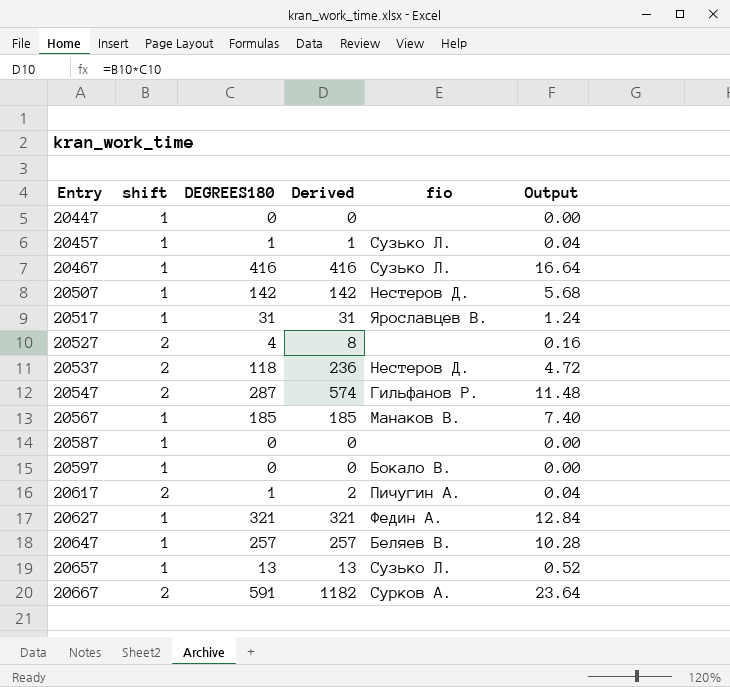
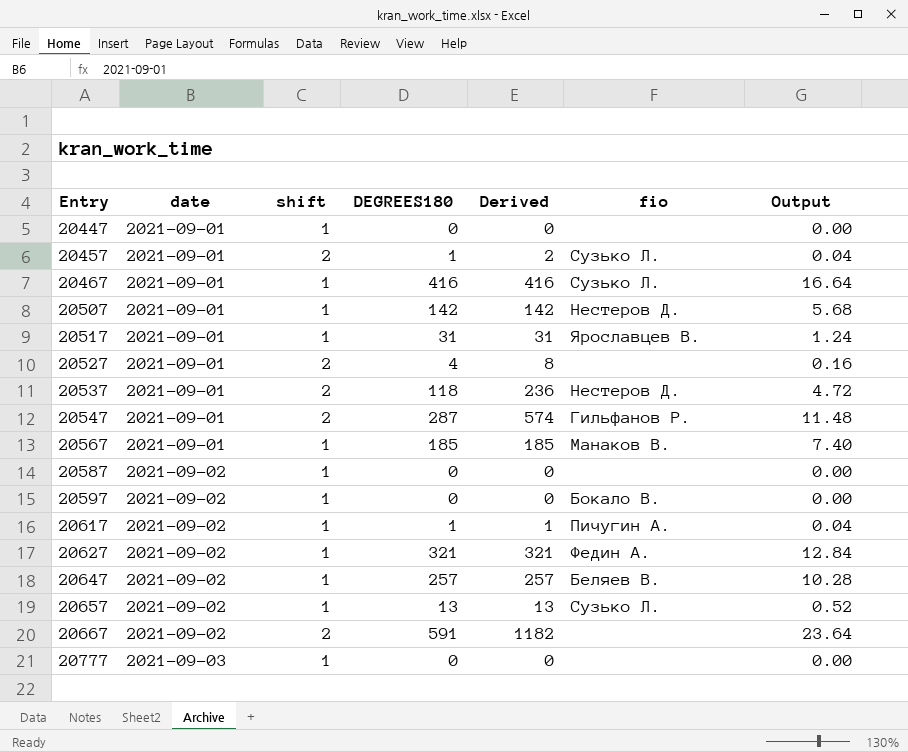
column date | position: none -> 2
20457 | shift: 1 -> 2
20457 | Derived: 1 -> 2
20617 | shift: 2 -> 1
20617 | Derived: 2 -> 1
20667 | fio: Сурков А. -> none
row 20777: none -> 2021-09-03 | 1 | 0 | 0 | none | 0.00

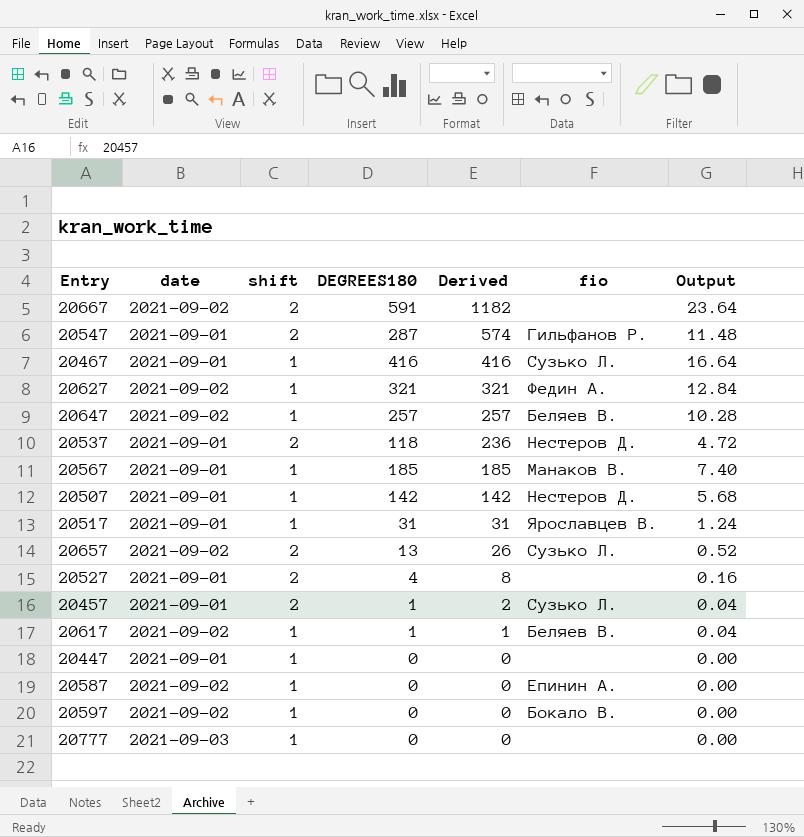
row order: Entry ascending -> Derived descending
20657 | shift: 1 -> 2
20657 | Derived: 13 -> 26
20617 | fio: Пичугин А. -> Беляев В.
20587 | fio: none -> Епинин А.

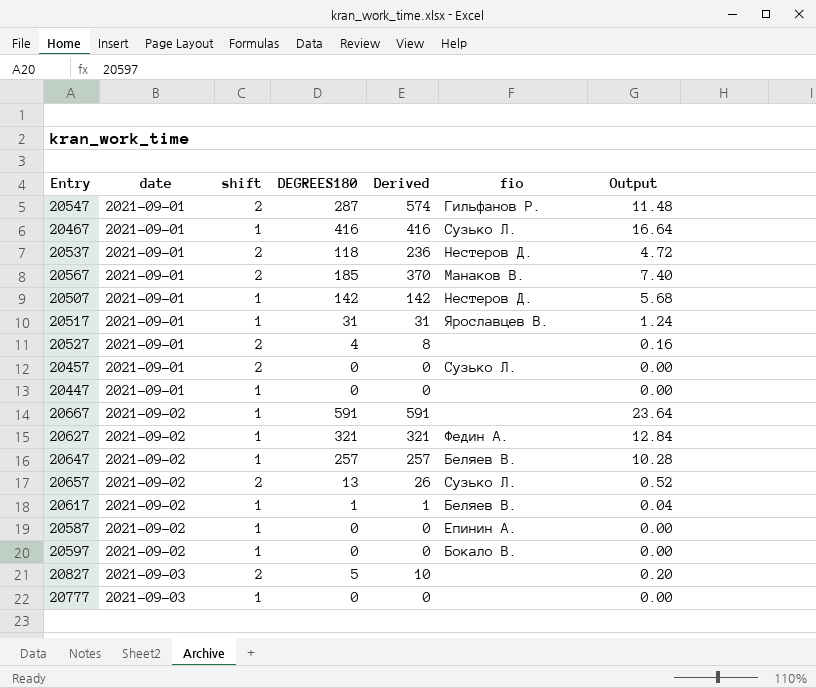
row order: Derived descending -> date ascending
20567 | shift: 1 -> 2
20567 | Derived: 185 -> 370
20457 | DEGREES180: 1 -> 0
20457 | Derived: 2 -> 0
20457 | Output: 0.04 -> 0.00
20667 | shift: 2 -> 1
20667 | Derived: 1182 -> 591
row 20827: none -> 2021-09-03 | 2 | 5 | 10 | none | 0.20

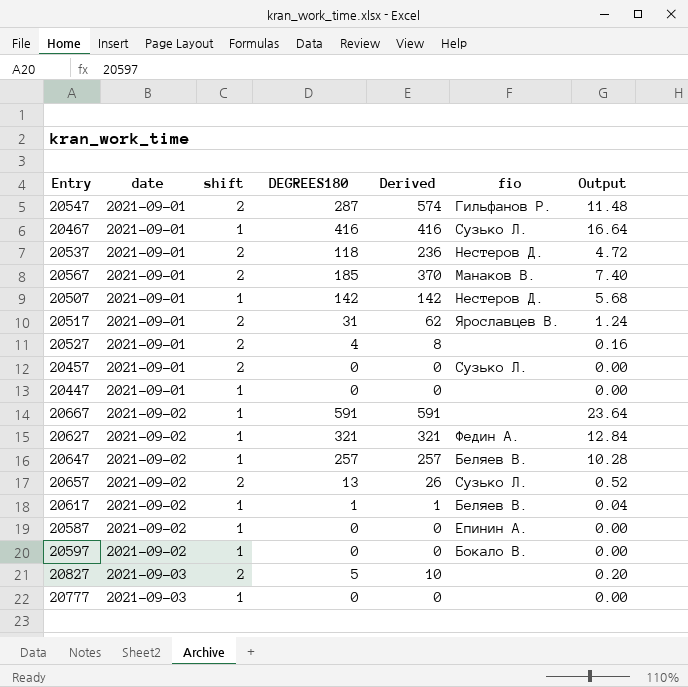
20517 | shift: 1 -> 2
20517 | Derived: 31 -> 62

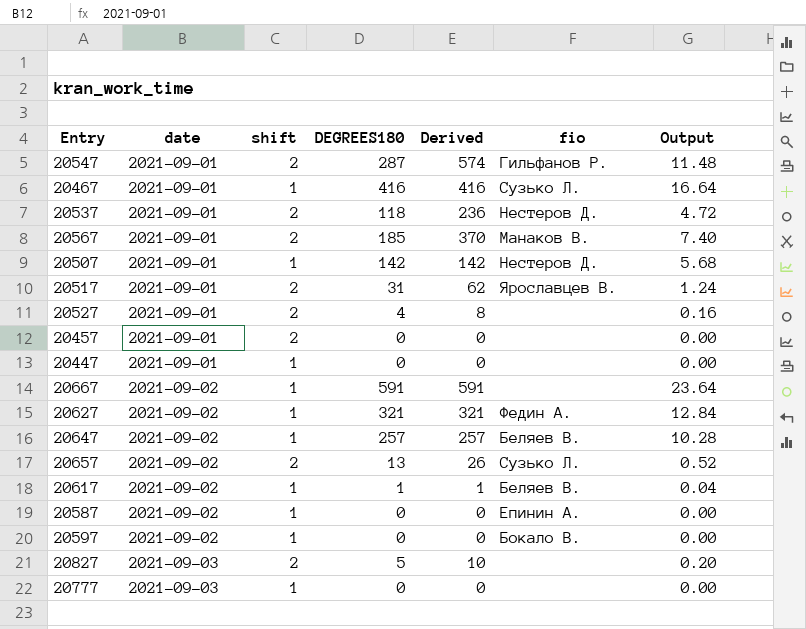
20457 | fio: Сузько Л. -> none

